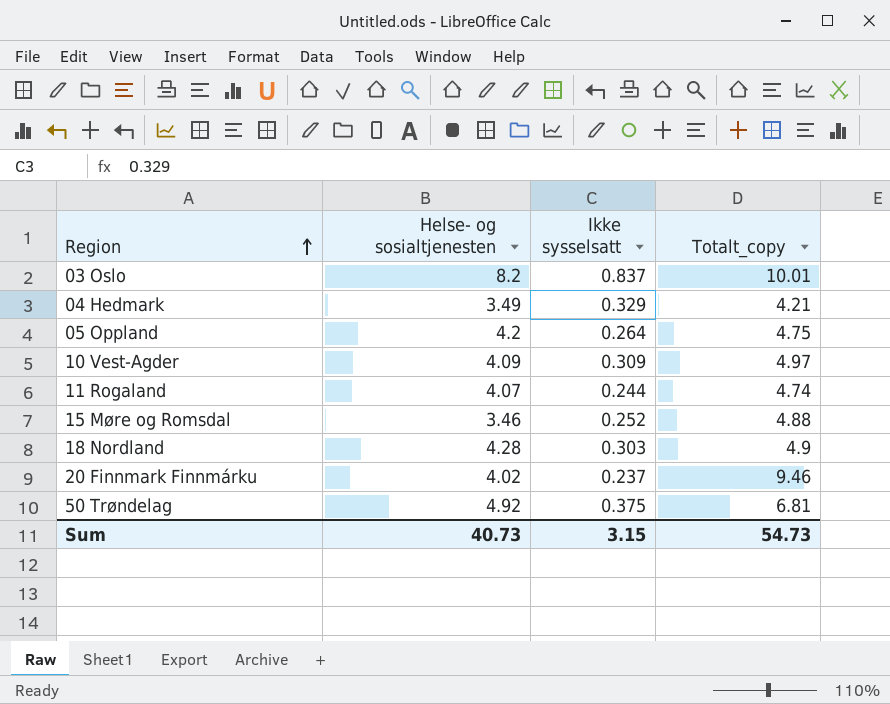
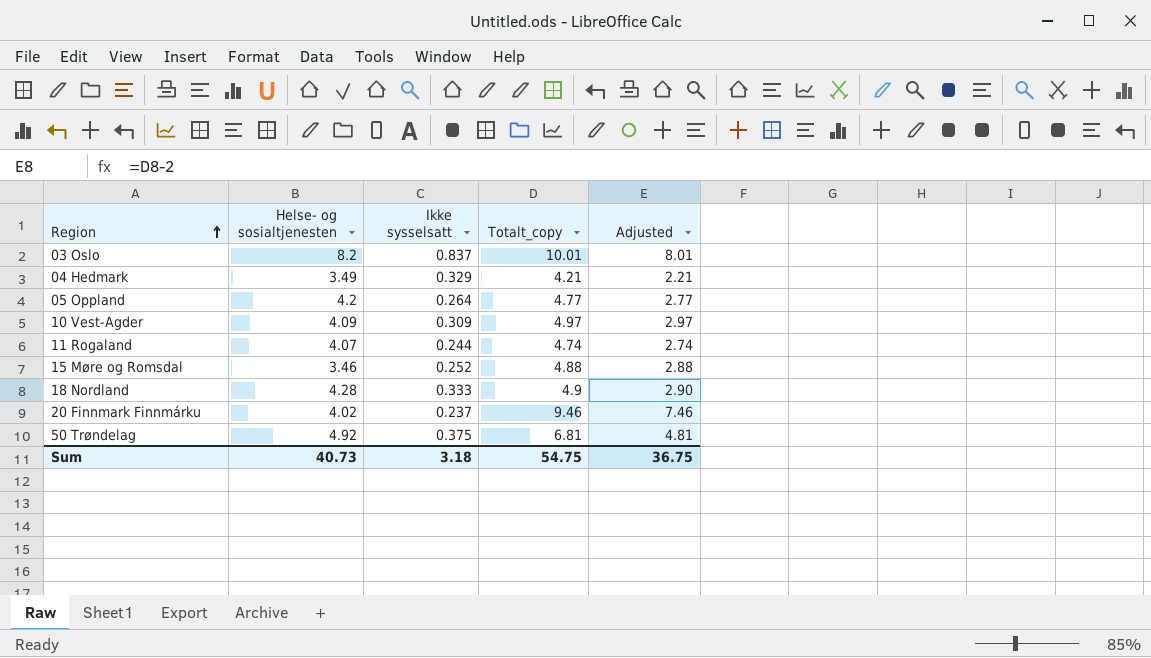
column Adjusted | formula: none -> [Totalt_copy] - 2
05 Oppland | Totalt_copy: 4.75 -> 4.77
18 Nordland | Ikke sysselsatt: 0.303 -> 0.333
Sum | Ikke sysselsatt: 3.15 -> 3.18
Sum | Totalt_copy: 54.73 -> 54.75

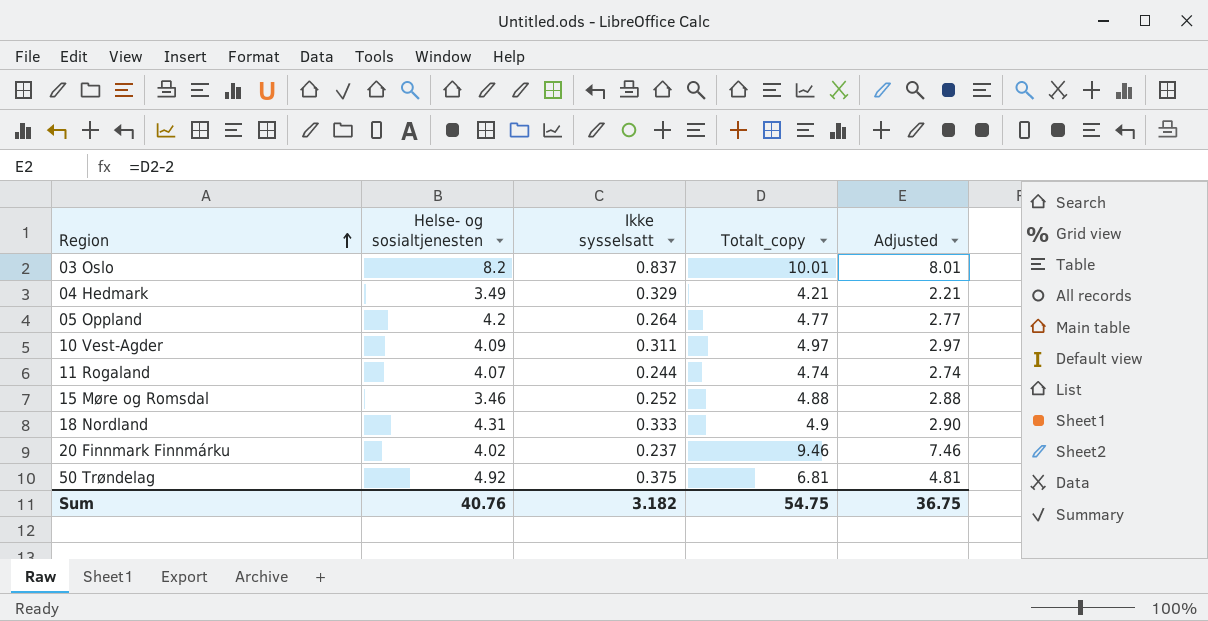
10 Vest-Agder | Ikke sysselsatt: 0.309 -> 0.311
18 Nordland | Helse- og sosialtjenesten: 4.28 -> 4.31
Sum | Helse- og sosialtjenesten: 40.73 -> 40.76
Sum | Ikke sysselsatt: 3.18 -> 3.182

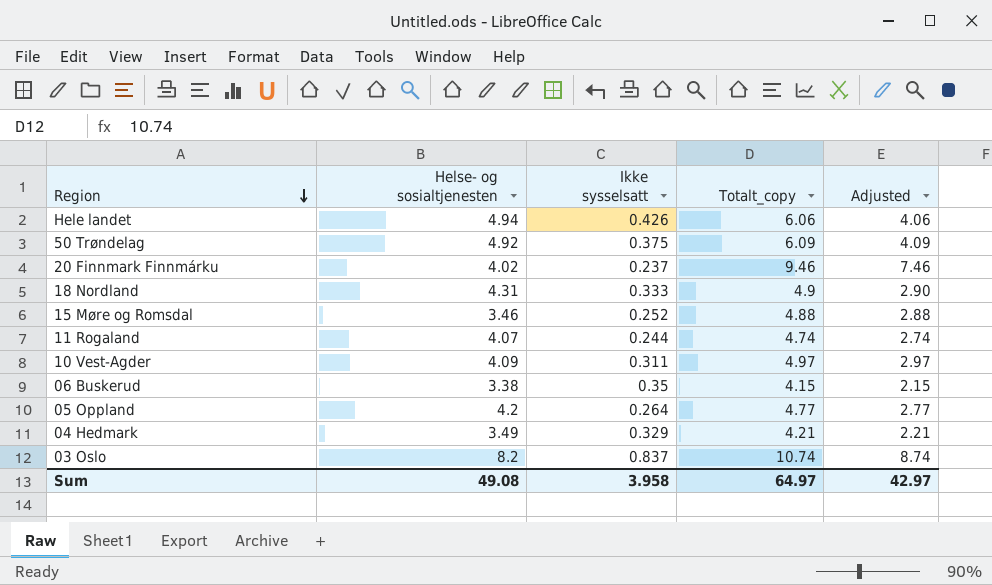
row order: Region ascending -> Region descending
row Hele landet: none -> 4.94 | 0.426 | 6.06 | 4.06
50 Trøndelag | Totalt_copy: 6.81 -> 6.09
50 Trøndelag | Adjusted: 4.81 -> 4.09
row 06 Buskerud: none -> 3.38 | 0.35 | 4.15 | 2.15
03 Oslo | Totalt_copy: 10.01 -> 10.74
03 Oslo | Adjusted: 8.01 -> 8.74
Sum | Helse- og sosialtjenesten: 40.76 -> 49.08
Sum | Ikke sysselsatt: 3.182 -> 3.958
Sum | Totalt_copy: 54.75 -> 64.97
Sum | Adjusted: 36.75 -> 42.97

